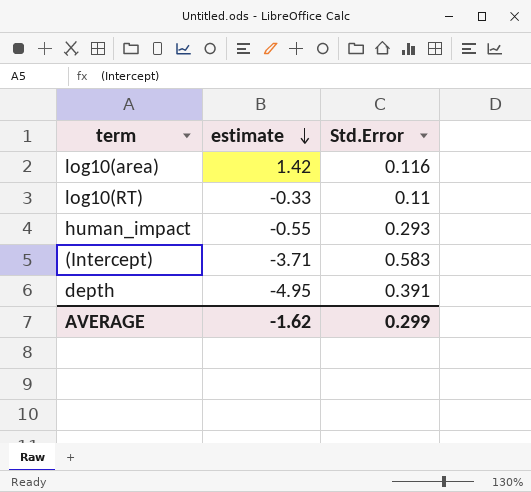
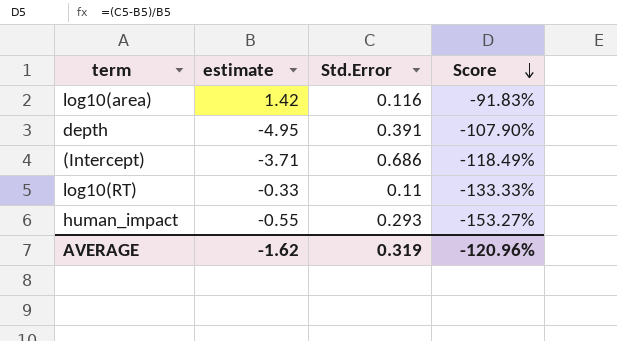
row order: estimate descending -> Score descending
column Score | formula: none -> ([Std.Error] - [estimate]) / [estimate]
(Intercept) | Std.Error: 0.583 -> 0.686
AVERAGE | Std.Error: 0.299 -> 0.319

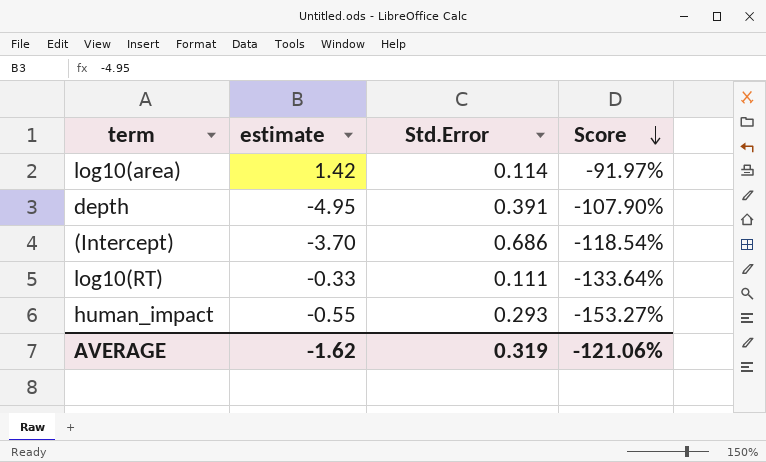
log10(area) | Std.Error: 0.116 -> 0.114
log10(area) | Score: -91.83% -> -91.97%
(Intercept) | estimate: -3.71 -> -3.70
(Intercept) | Score: -118.49% -> -118.54%
log10(RT) | Std.Error: 0.11 -> 0.111
log10(RT) | Score: -133.33% -> -133.64%
AVERAGE | Score: -120.96% -> -121.06%

